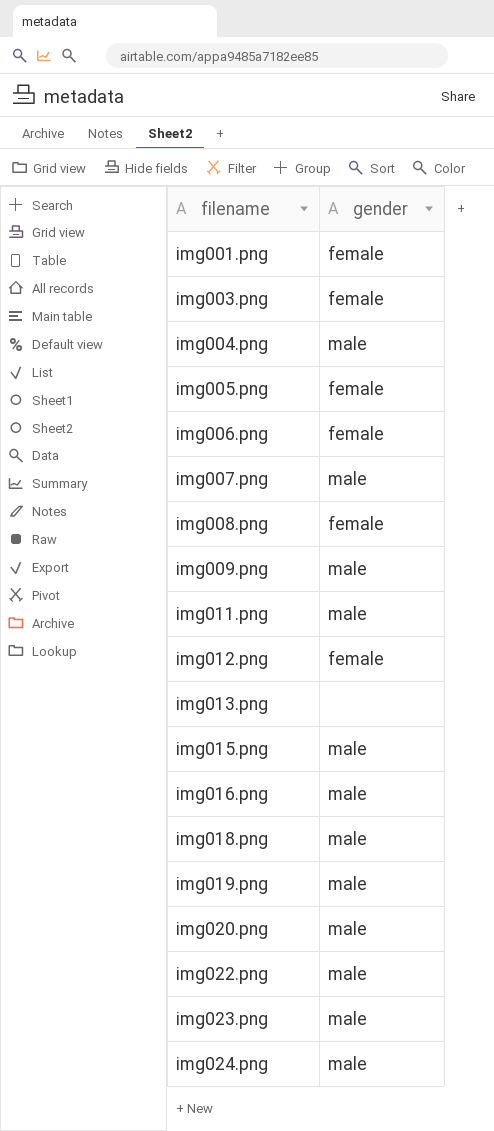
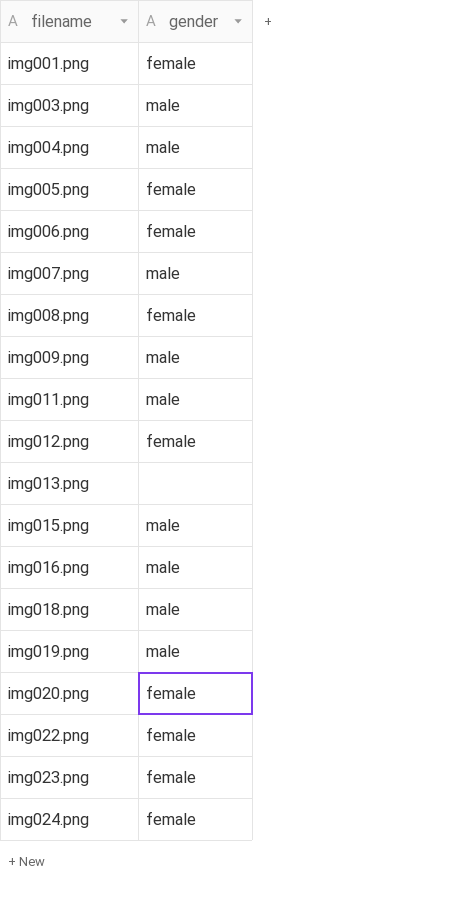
img003.png | gender: female -> male
img020.png | gender: male -> female
img022.png | gender: male -> female
img023.png | gender: male -> female
img024.png | gender: male -> female

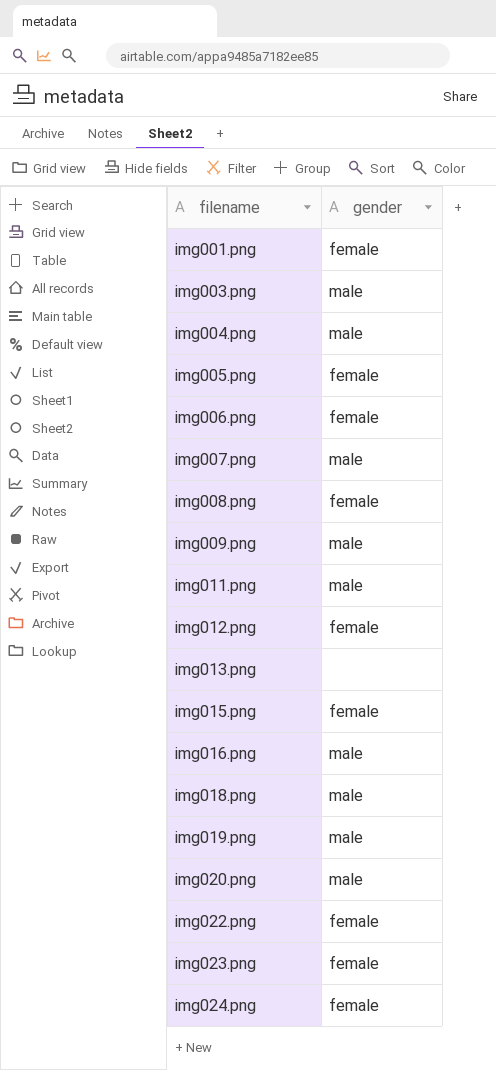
img015.png | gender: male -> female
img020.png | gender: female -> male

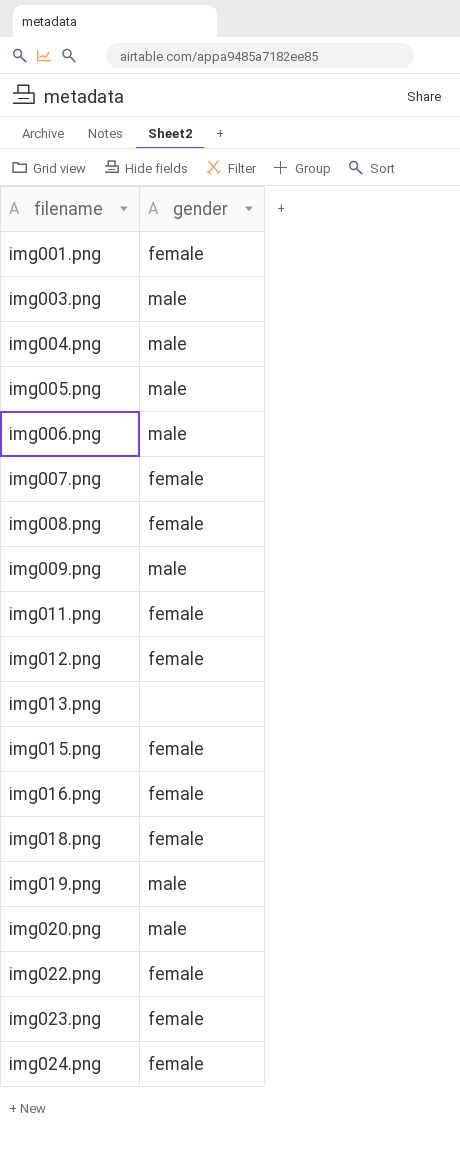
img005.png | gender: female -> male
img006.png | gender: female -> male
img007.png | gender: male -> female
img011.png | gender: male -> female
img016.png | gender: male -> female
img018.png | gender: male -> female

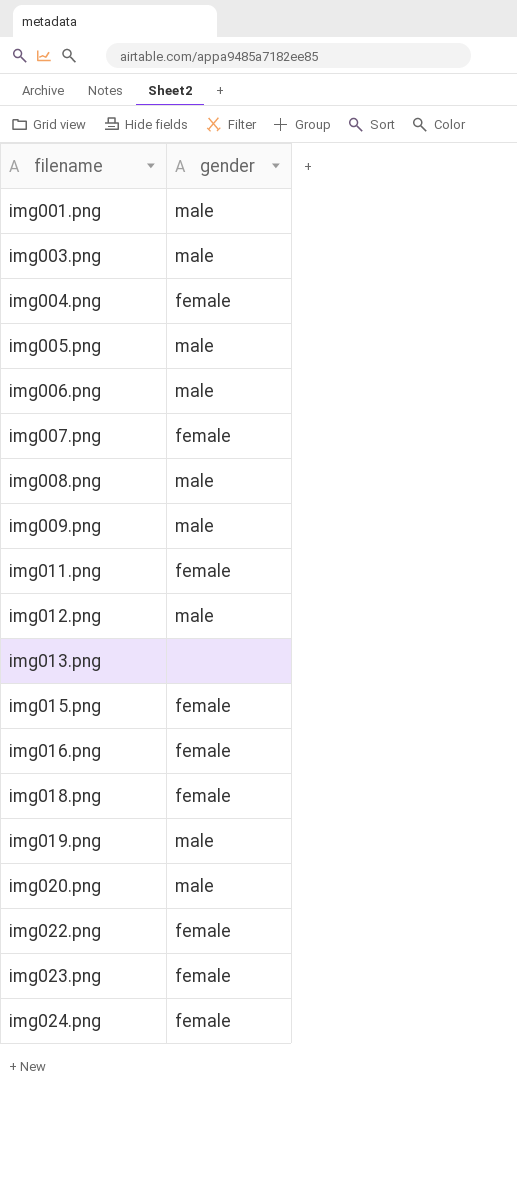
img001.png | gender: female -> male
img004.png | gender: male -> female
img008.png | gender: female -> male
img012.png | gender: female -> male

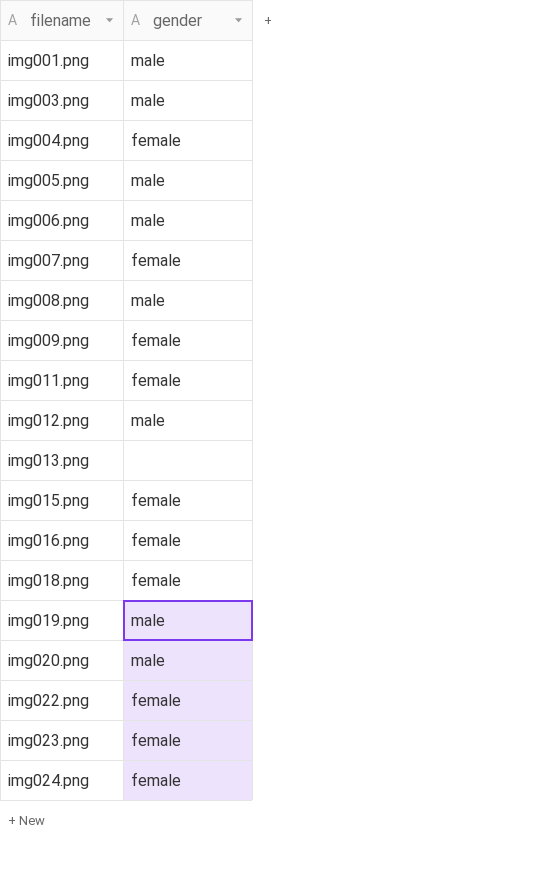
img009.png | gender: male -> female

